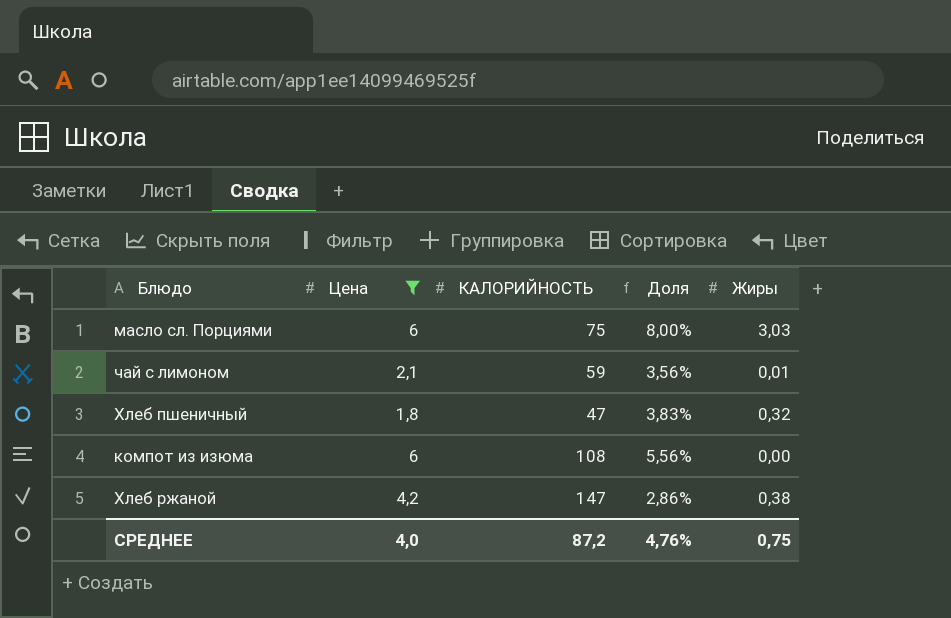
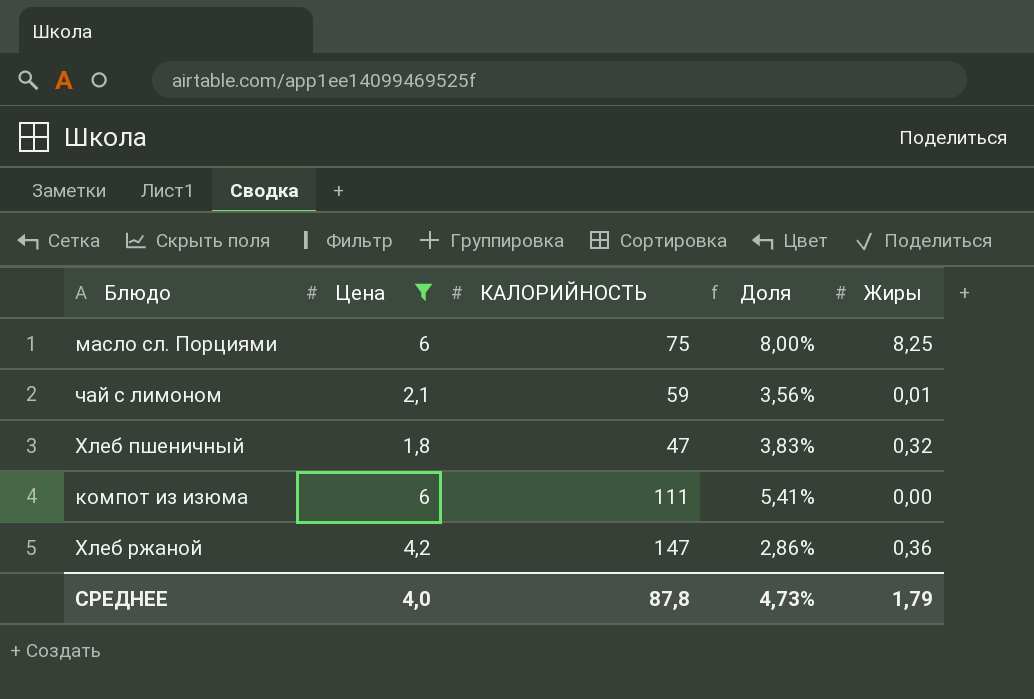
масло сл. Порциями | Жиры: 3,03 -> 8,25
компот из изюма | КАЛОРИЙНОСТЬ: 108 -> 111
компот из изюма | Доля: 5,56% -> 5,41%
Хлеб ржаной | Жиры: 0,38 -> 0,36
СРЕДНЕЕ | КАЛОРИЙНОСТЬ: 87,2 -> 87,8
СРЕДНЕЕ | Доля: 4,76% -> 4,73%
СРЕДНЕЕ | Жиры: 0,75 -> 1,79

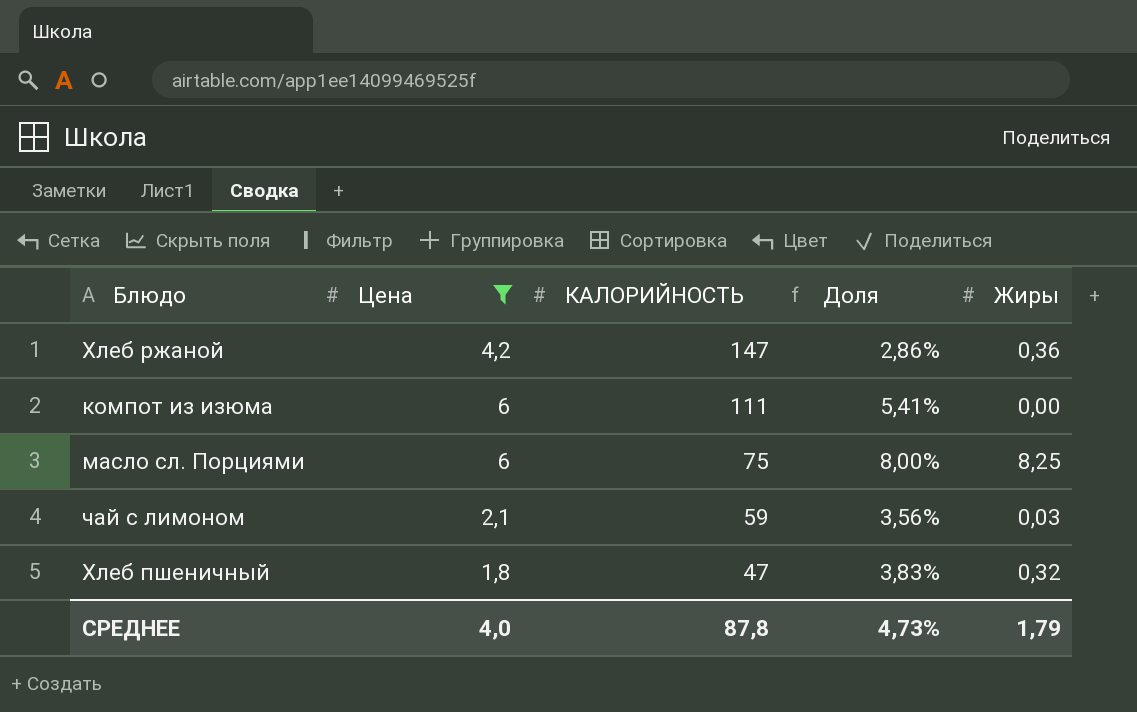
row order: none -> КАЛОРИЙНОСТЬ descending
чай с лимоном | Жиры: 0,01 -> 0,03

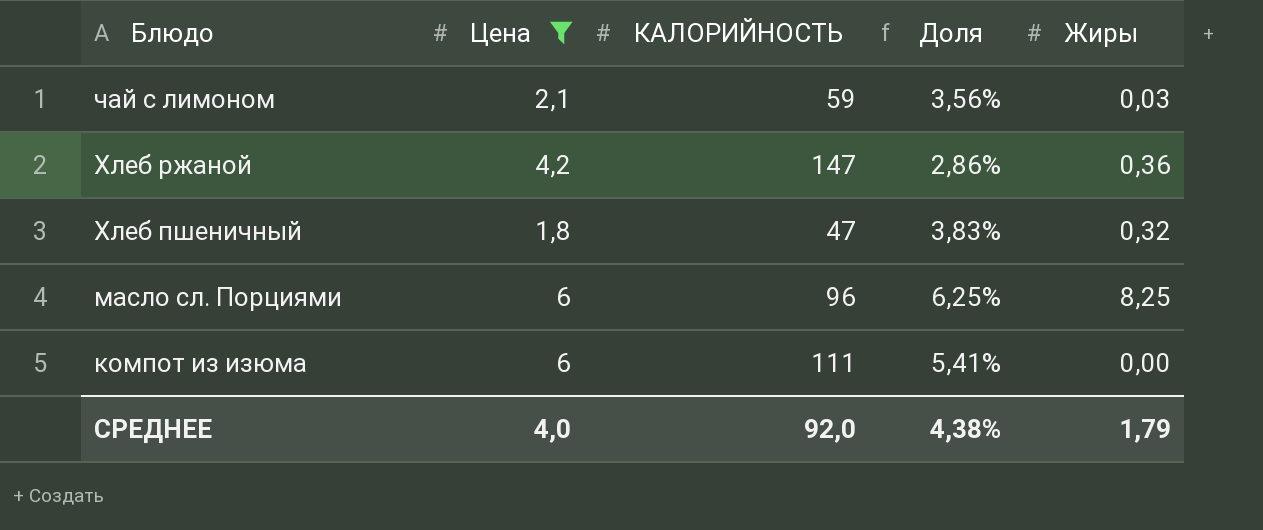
row order: КАЛОРИЙНОСТЬ descending -> Блюдо descending
масло сл. Порциями | КАЛОРИЙНОСТЬ: 75 -> 96
масло сл. Порциями | Доля: 8,00% -> 6,25%
СРЕДНЕЕ | КАЛОРИЙНОСТЬ: 87,8 -> 92,0
СРЕДНЕЕ | Доля: 4,73% -> 4,38%

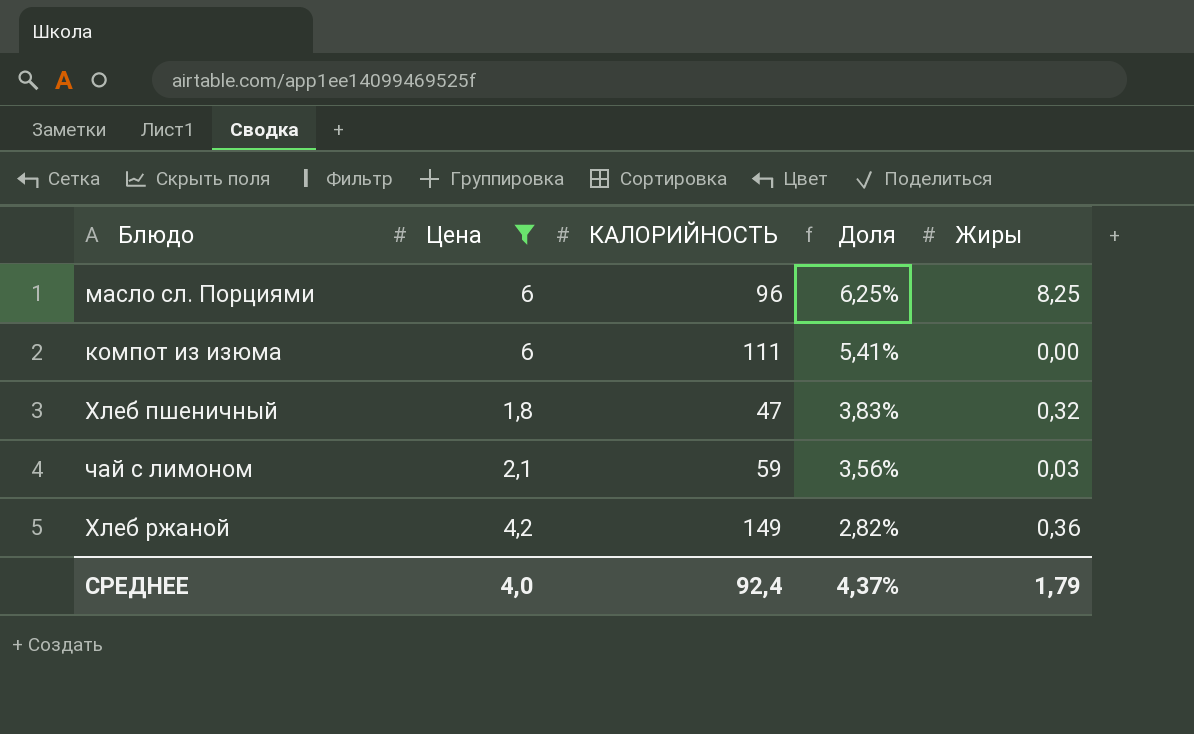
row order: Блюдо descending -> Доля descending
Хлеб ржаной | КАЛОРИЙНОСТЬ: 147 -> 149
Хлеб ржаной | Доля: 2,86% -> 2,82%
СРЕДНЕЕ | КАЛОРИЙНОСТЬ: 92,0 -> 92,4
СРЕДНЕЕ | Доля: 4,38% -> 4,37%

